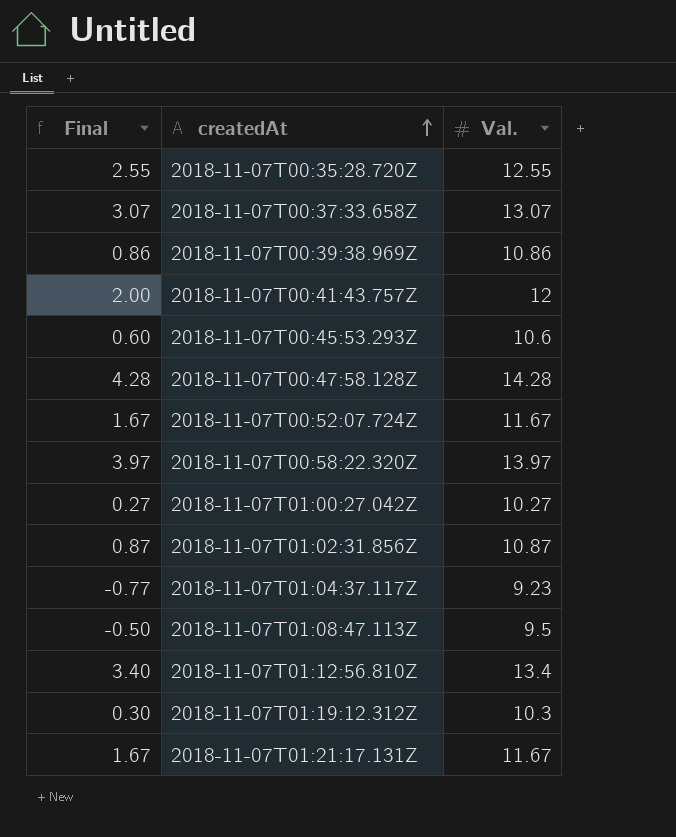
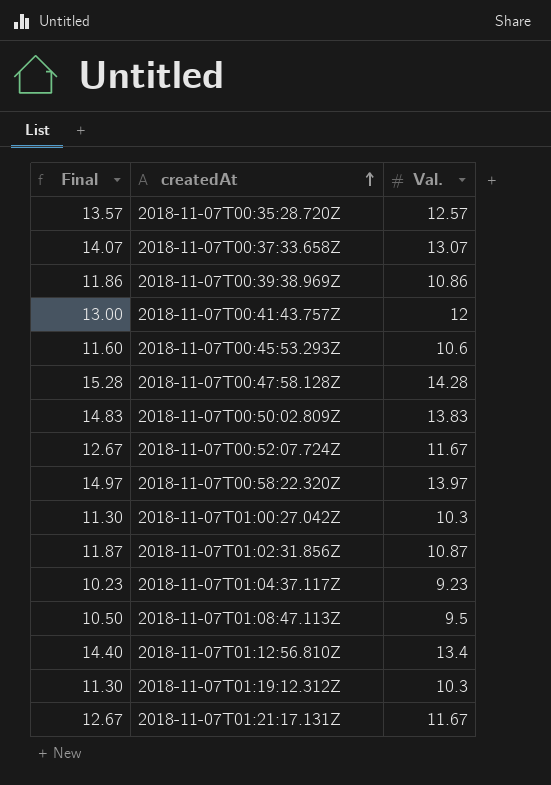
column Final | formula: [Val.] - 10 -> [Val.] + 1
2018-11-07T00:35:28.720Z | Val.: 12.55 -> 12.57
row 2018-11-07T00:50:02.809Z: none -> 14.83 | 13.83
2018-11-07T01:00:27.042Z | Val.: 10.27 -> 10.3

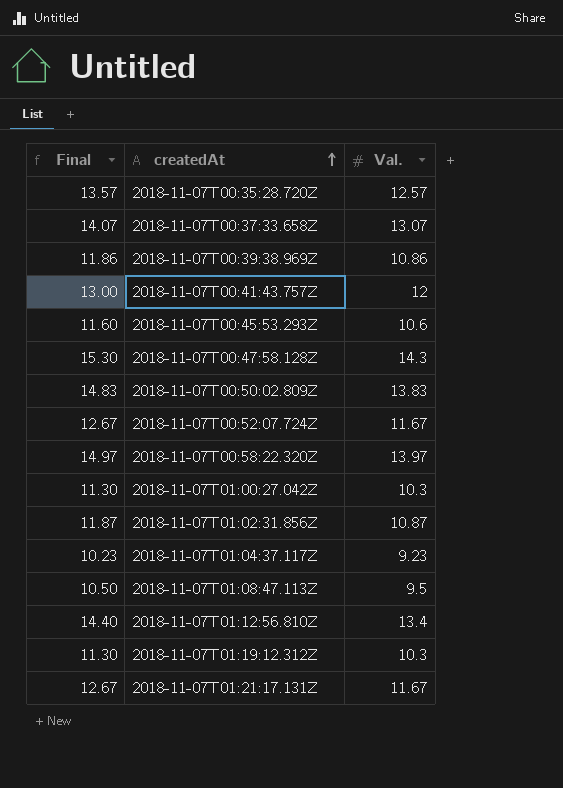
2018-11-07T00:47:58.128Z | Final: 15.28 -> 15.30
2018-11-07T00:47:58.128Z | Val.: 14.28 -> 14.3

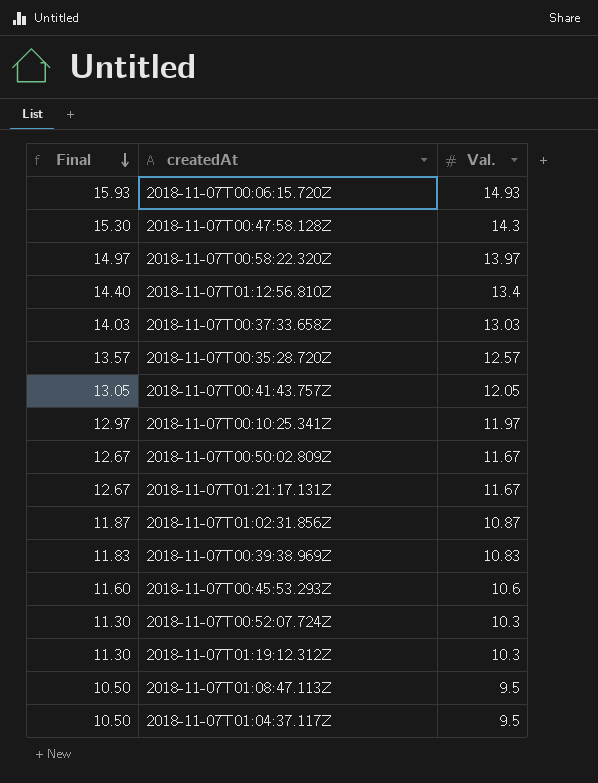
row order: createdAt ascending -> Final descending
row 2018-11-07T01:00:27.042Z: 11.30 | 10.3 -> none
row 2018-11-07T00:06:15.720Z: none -> 15.93 | 14.93
2018-11-07T00:37:33.658Z | Final: 14.07 -> 14.03
2018-11-07T00:37:33.658Z | Val.: 13.07 -> 13.03
2018-11-07T00:41:43.757Z | Final: 13.00 -> 13.05
2018-11-07T00:41:43.757Z | Val.: 12 -> 12.05
row 2018-11-07T00:10:25.341Z: none -> 12.97 | 11.97
2018-11-07T00:50:02.809Z | Final: 14.83 -> 12.67
2018-11-07T00:50:02.809Z | Val.: 13.83 -> 11.67
2018-11-07T00:39:38.969Z | Final: 11.86 -> 11.83
2018-11-07T00:39:38.969Z | Val.: 10.86 -> 10.83
2018-11-07T00:52:07.724Z | Final: 12.67 -> 11.30
2018-11-07T00:52:07.724Z | Val.: 11.67 -> 10.3
2018-11-07T01:04:37.117Z | Final: 10.23 -> 10.50
2018-11-07T01:04:37.117Z | Val.: 9.23 -> 9.5

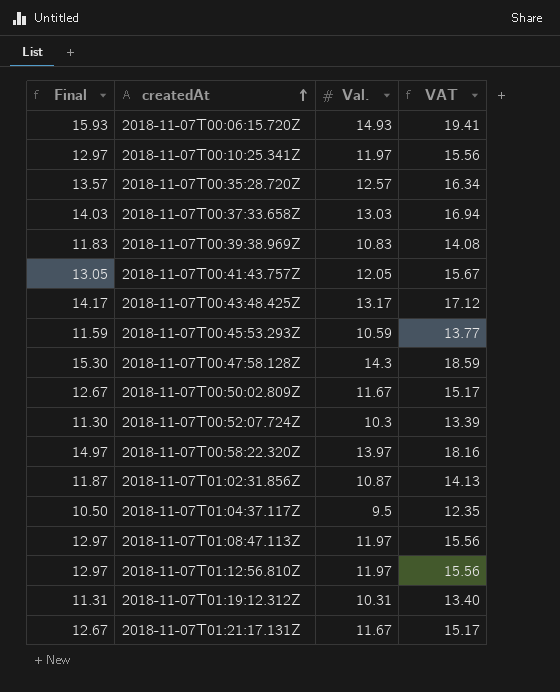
row order: Final descending -> createdAt ascending
column VAT | formula: none -> [Val.] * 1.3
row 2018-11-07T00:43:48.425Z: none -> 14.17 | 13.17 | 17.12
2018-11-07T00:45:53.293Z | Final: 11.60 -> 11.59
2018-11-07T00:45:53.293Z | Val.: 10.6 -> 10.59
2018-11-07T01:08:47.113Z | Final: 10.50 -> 12.97
2018-11-07T01:08:47.113Z | Val.: 9.5 -> 11.97
2018-11-07T01:12:56.810Z | Final: 14.40 -> 12.97
2018-11-07T01:12:56.810Z | Val.: 13.4 -> 11.97
2018-11-07T01:19:12.312Z | Final: 11.30 -> 11.31
2018-11-07T01:19:12.312Z | Val.: 10.3 -> 10.31

